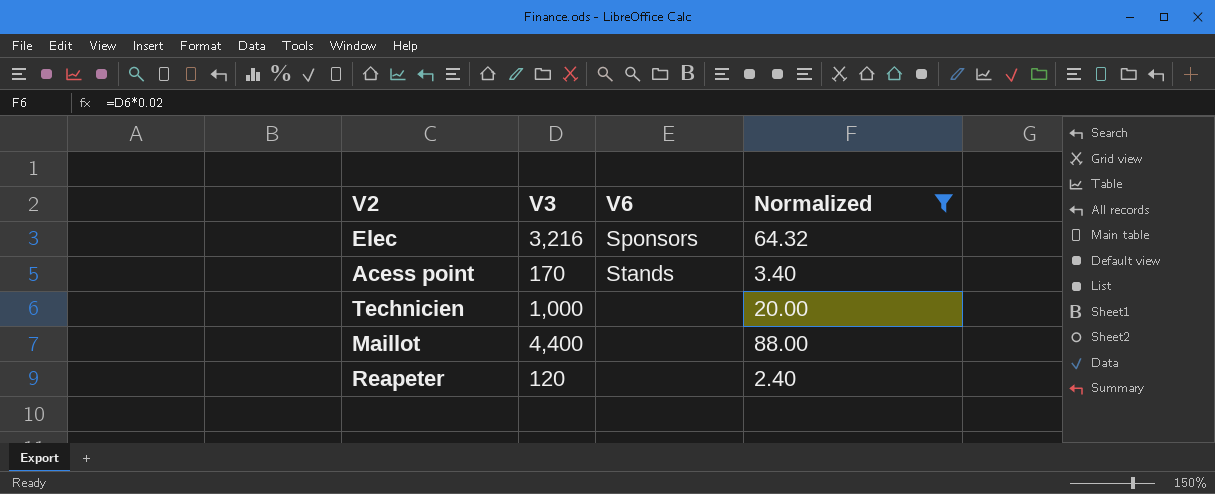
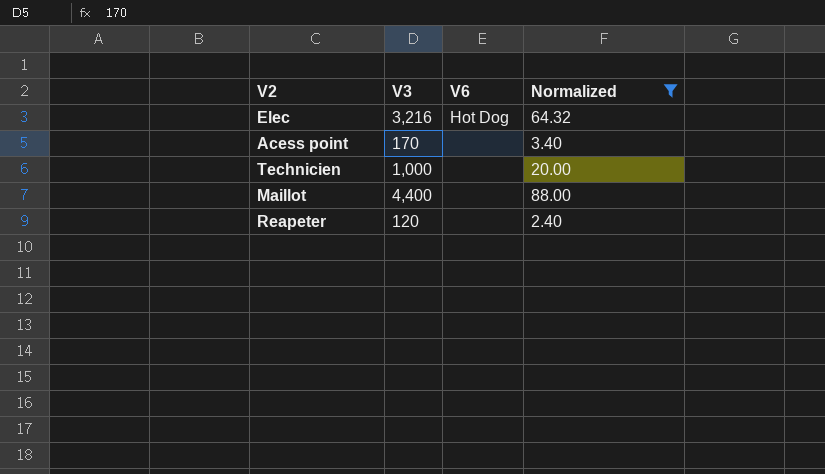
Elec | V6: Sponsors -> Hot Dog
Acess point | V6: Stands -> none

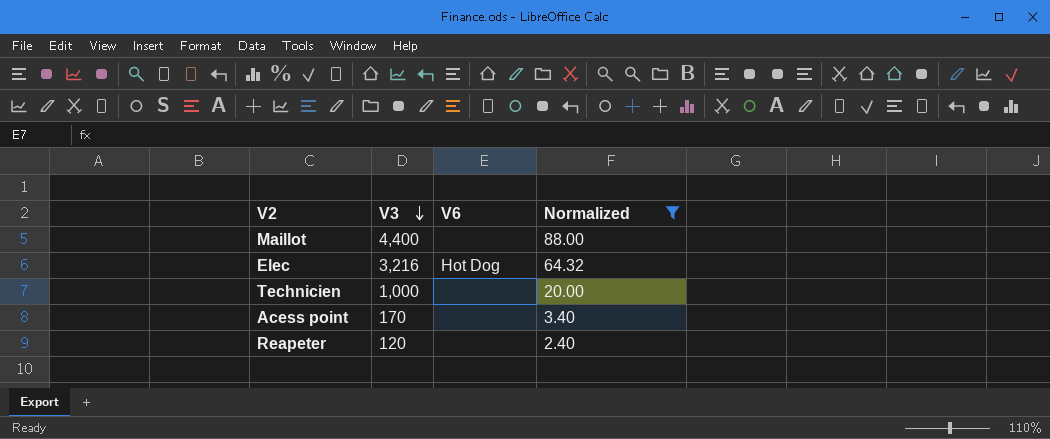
row order: none -> V3 descending

